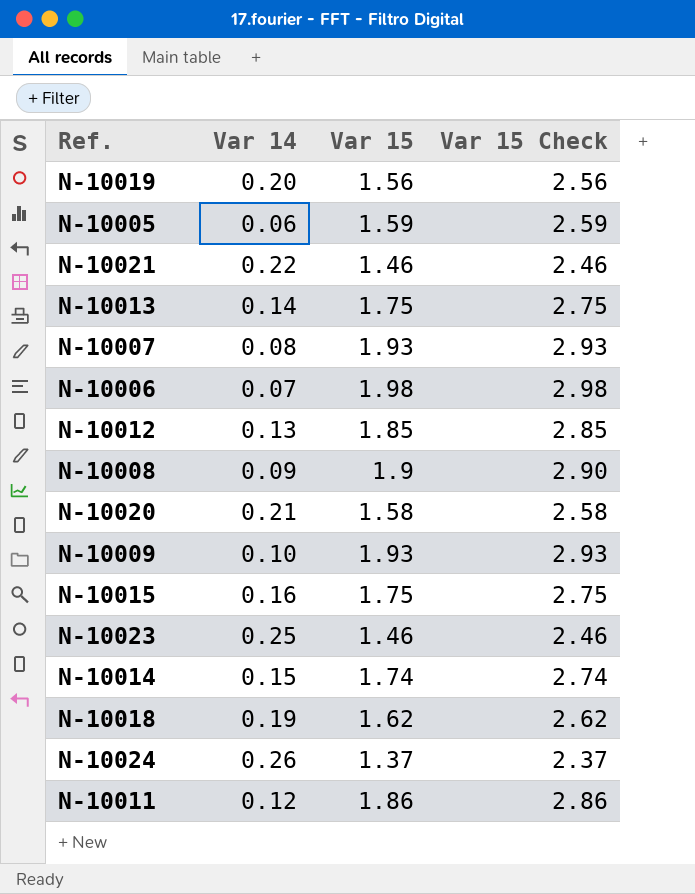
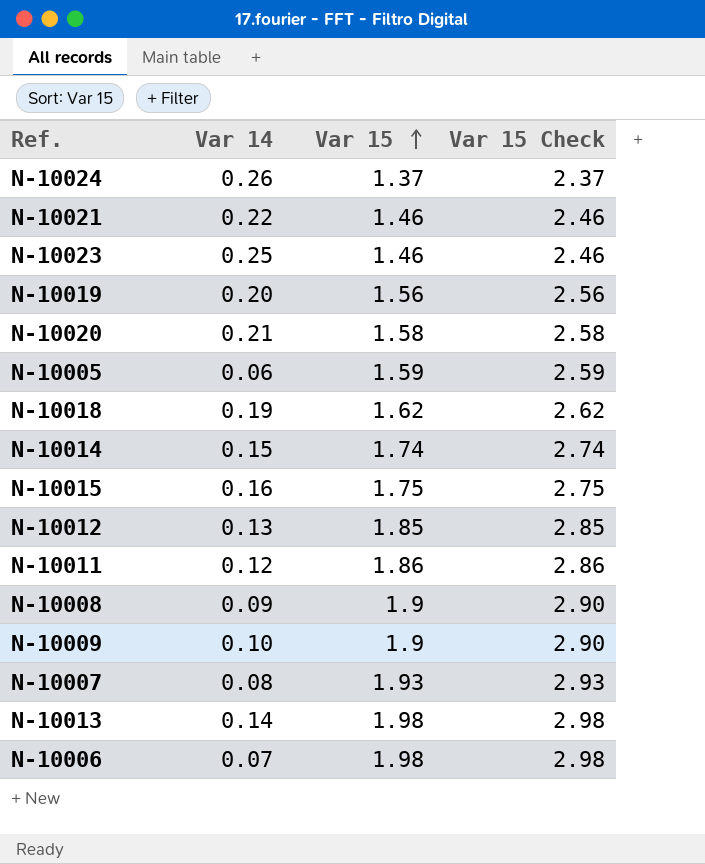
row order: none -> Var 15 ascending
N-10009 | Var 15: 1.93 -> 1.9
N-10009 | Var 15 Check: 2.93 -> 2.90
N-10013 | Var 15: 1.75 -> 1.98
N-10013 | Var 15 Check: 2.75 -> 2.98

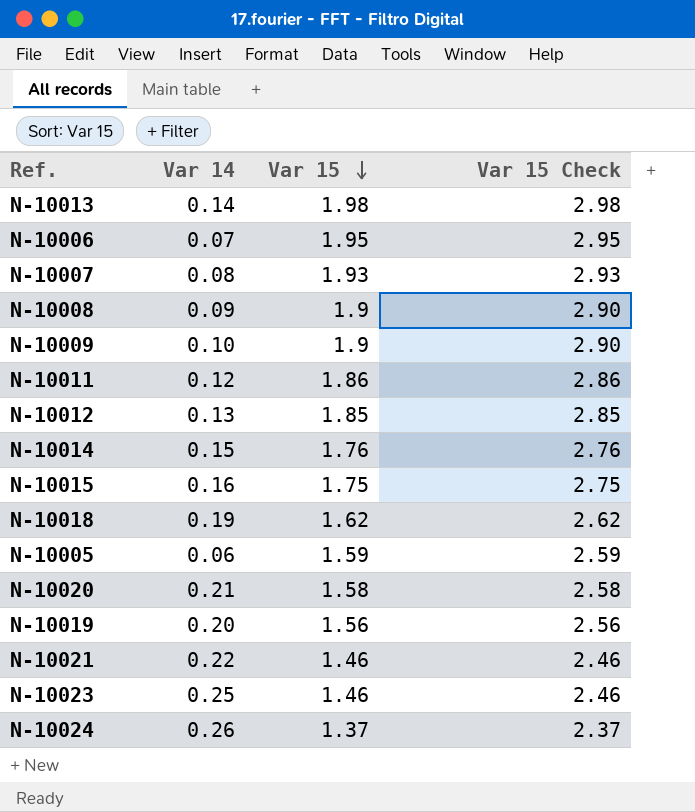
row order: Var 15 ascending -> Var 15 descending
N-10006 | Var 15: 1.98 -> 1.95
N-10006 | Var 15 Check: 2.98 -> 2.95
N-10014 | Var 15: 1.74 -> 1.76
N-10014 | Var 15 Check: 2.74 -> 2.76

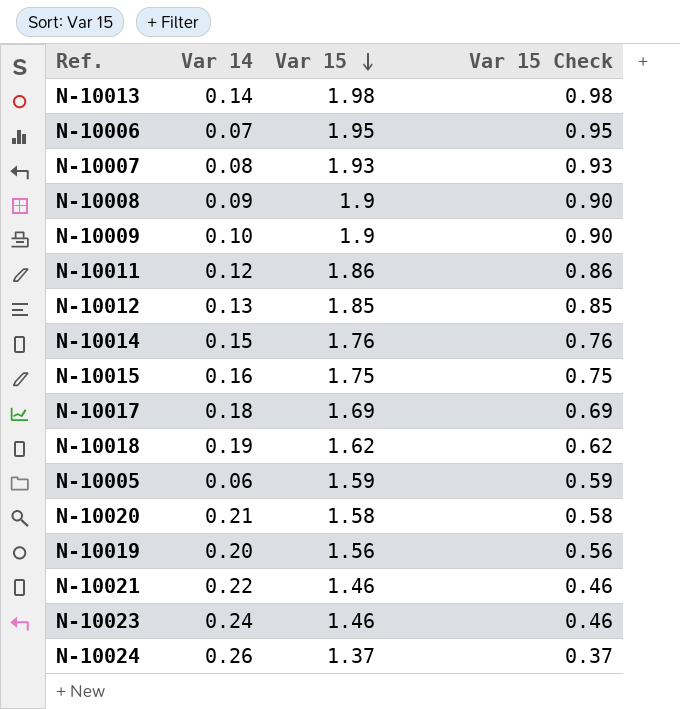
column Var 15 Check | formula: [Var 15] + 1 -> [Var 15] - 1
row N-10017: none -> 0.18 | 1.69 | 0.69
N-10023 | Var 14: 0.25 -> 0.24

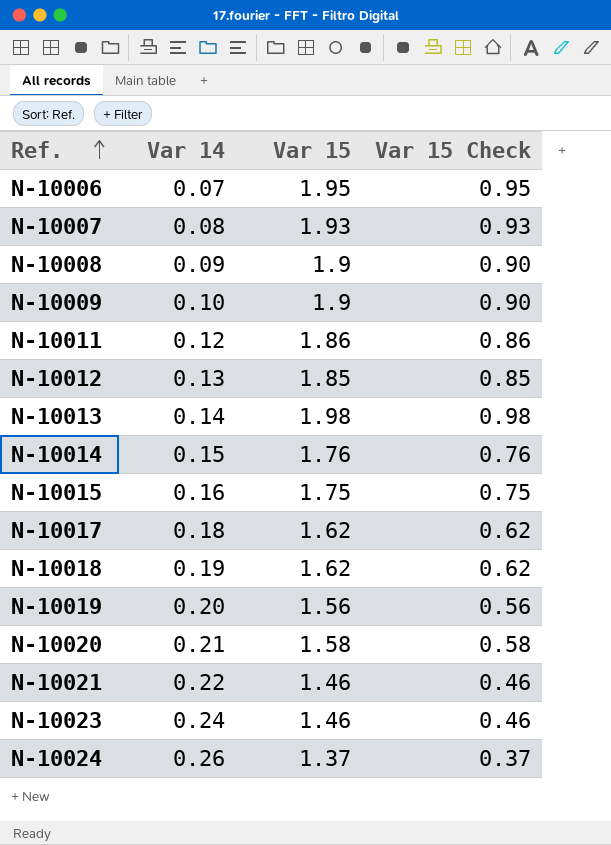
row order: Var 15 descending -> Ref. ascending
row N-10005: 0.06 | 1.59 | 0.59 -> none
N-10017 | Var 15: 1.69 -> 1.62
N-10017 | Var 15 Check: 0.69 -> 0.62

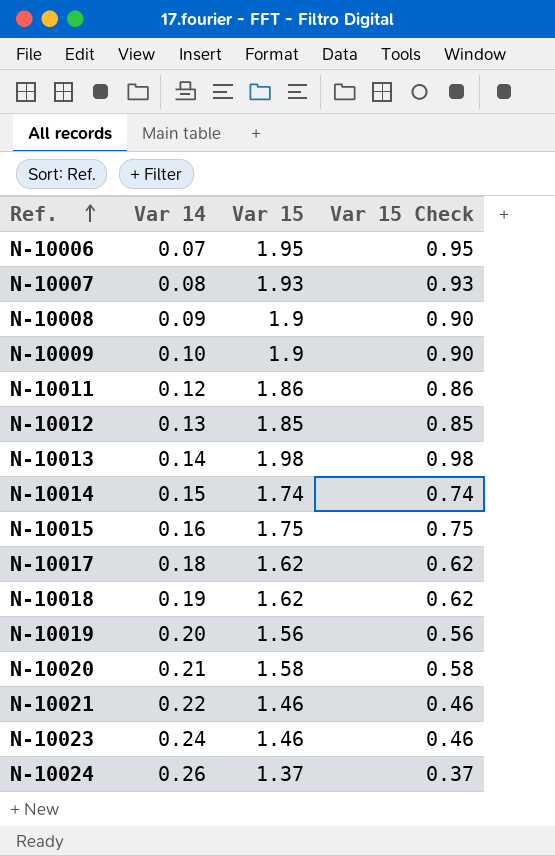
N-10014 | Var 15: 1.76 -> 1.74
N-10014 | Var 15 Check: 0.76 -> 0.74

